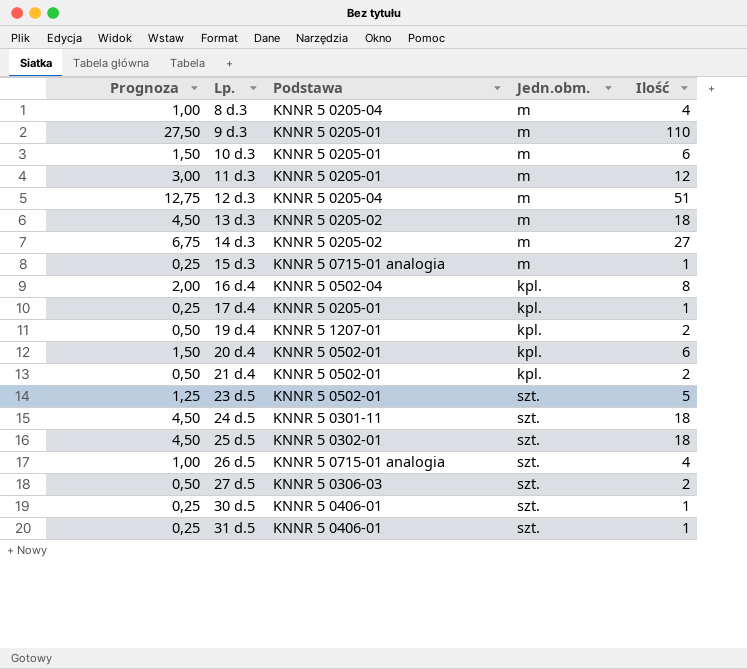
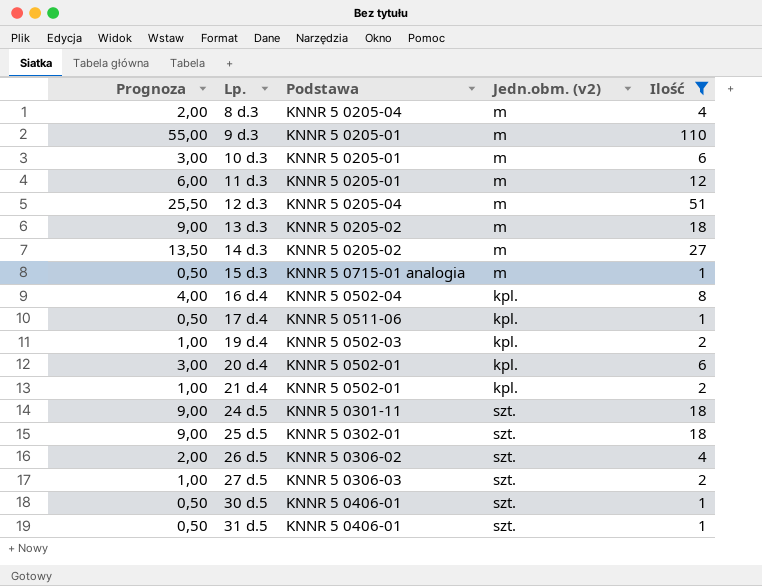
filter: none -> Ilość != 5
column Prognoza | formula: [Ilość] * 0,25 -> [Ilość] * 0,5
column name: Jedn.obm. -> Jedn.obm. (v2)
17 d.4 | Podstawa: KNNR 5 0205-01 -> KNNR 5 0511-06
19 d.4 | Podstawa: KNNR 5 1207-01 -> KNNR 5 0502-03
26 d.5 | Podstawa: KNNR 5 0715-01 analogia -> KNNR 5 0306-02

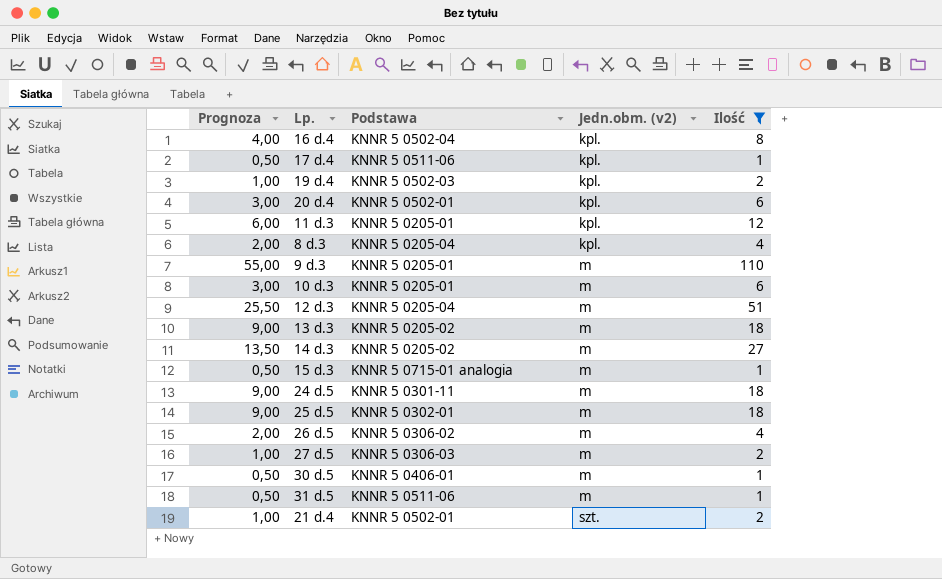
row order: Lp. ascending -> Jedn.obm. (v2) ascending
11 d.3 | Jedn.obm. (v2): m -> kpl.
8 d.3 | Jedn.obm. (v2): m -> kpl.
24 d.5 | Jedn.obm. (v2): szt. -> m
25 d.5 | Jedn.obm. (v2): szt. -> m
26 d.5 | Jedn.obm. (v2): szt. -> m
27 d.5 | Jedn.obm. (v2): szt. -> m
30 d.5 | Jedn.obm. (v2): szt. -> m
31 d.5 | Podstawa: KNNR 5 0406-01 -> KNNR 5 0511-06
31 d.5 | Jedn.obm. (v2): szt. -> m
21 d.4 | Jedn.obm. (v2): kpl. -> szt.

